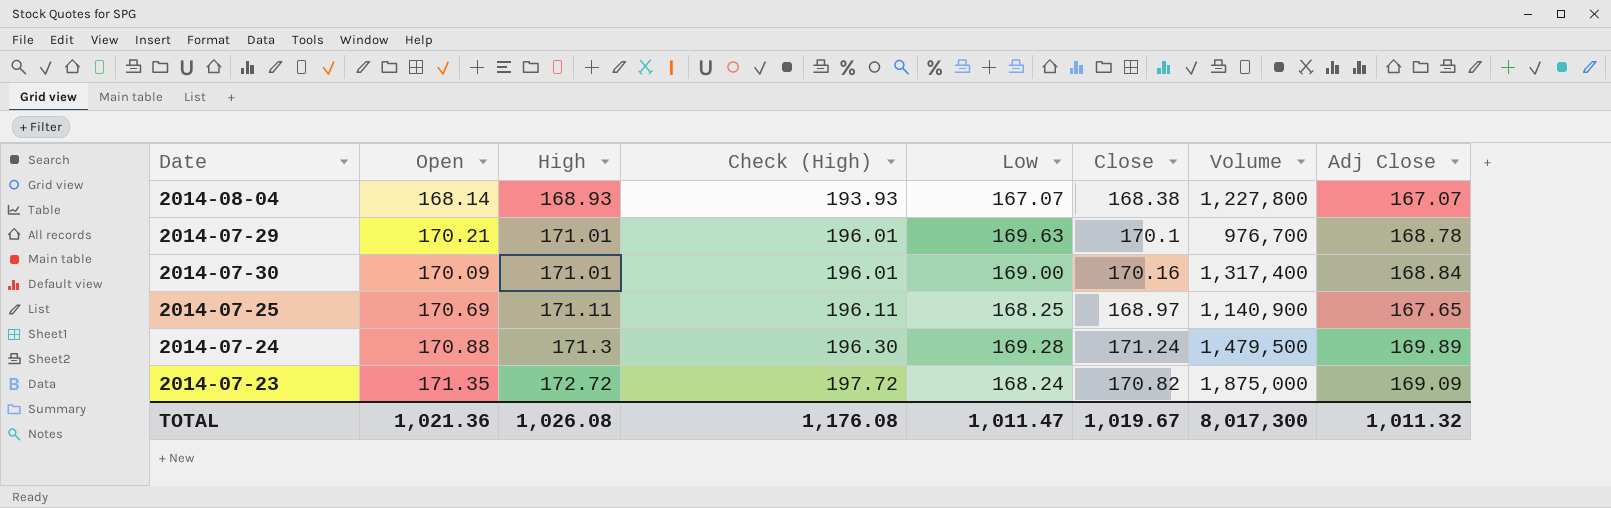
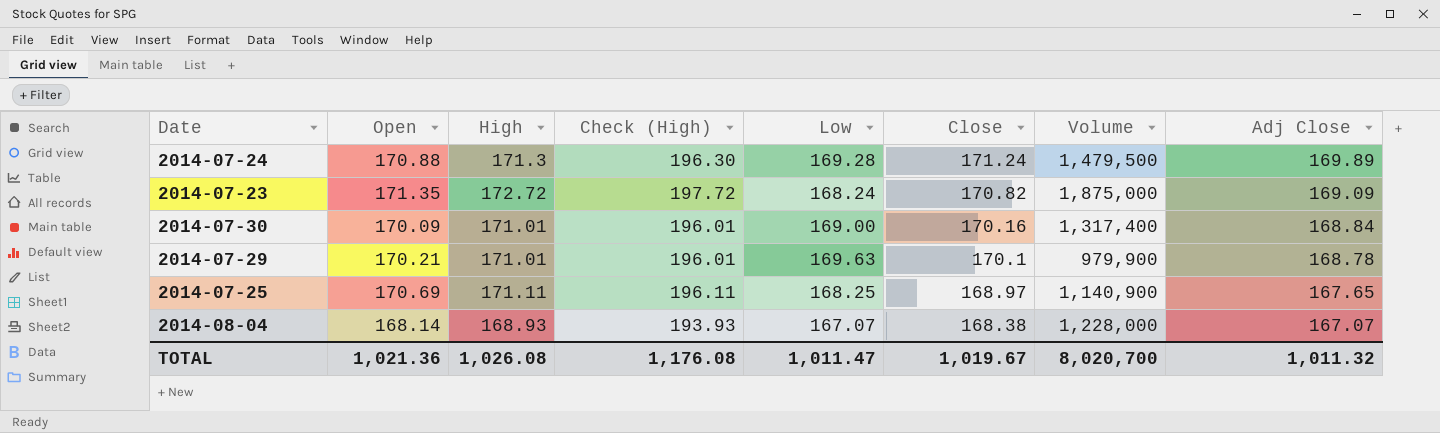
row order: High ascending -> Close descending
2014-07-29 | Volume: 976,700 -> 979,900
2014-08-04 | Volume: 1,227,800 -> 1,228,000
TOTAL | Volume: 8,017,300 -> 8,020,700

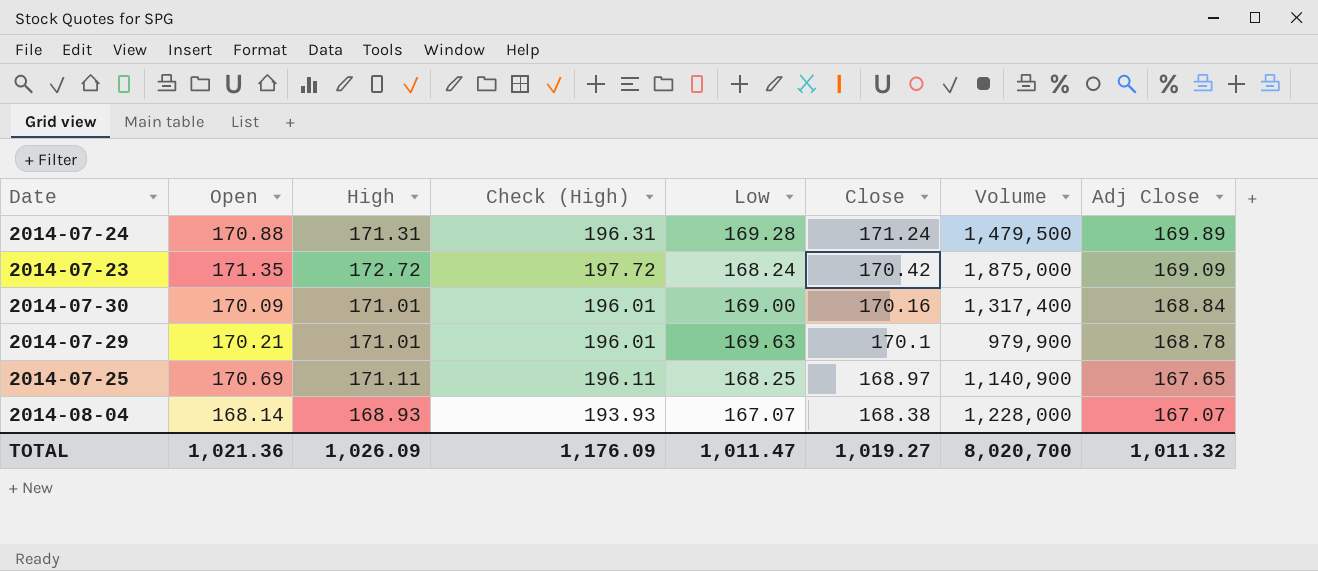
2014-07-24 | High: 171.3 -> 171.31
2014-07-24 | Check (High): 196.30 -> 196.31
2014-07-23 | Close: 170.82 -> 170.42
TOTAL | High: 1,026.08 -> 1,026.09
TOTAL | Check (High): 1,176.08 -> 1,176.09
TOTAL | Close: 1,019.67 -> 1,019.27

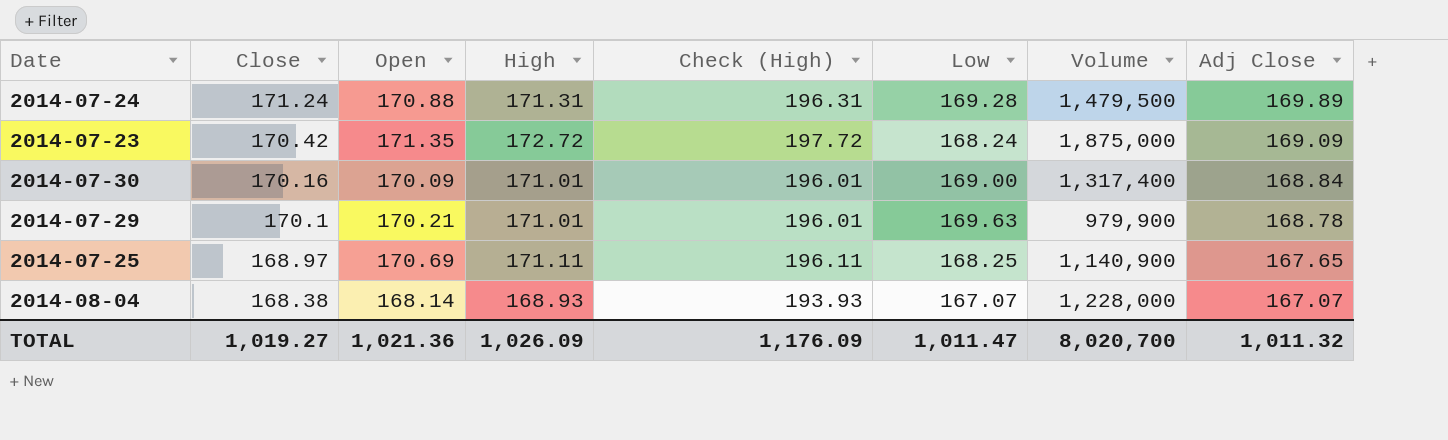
column Close | position: 6 -> 2

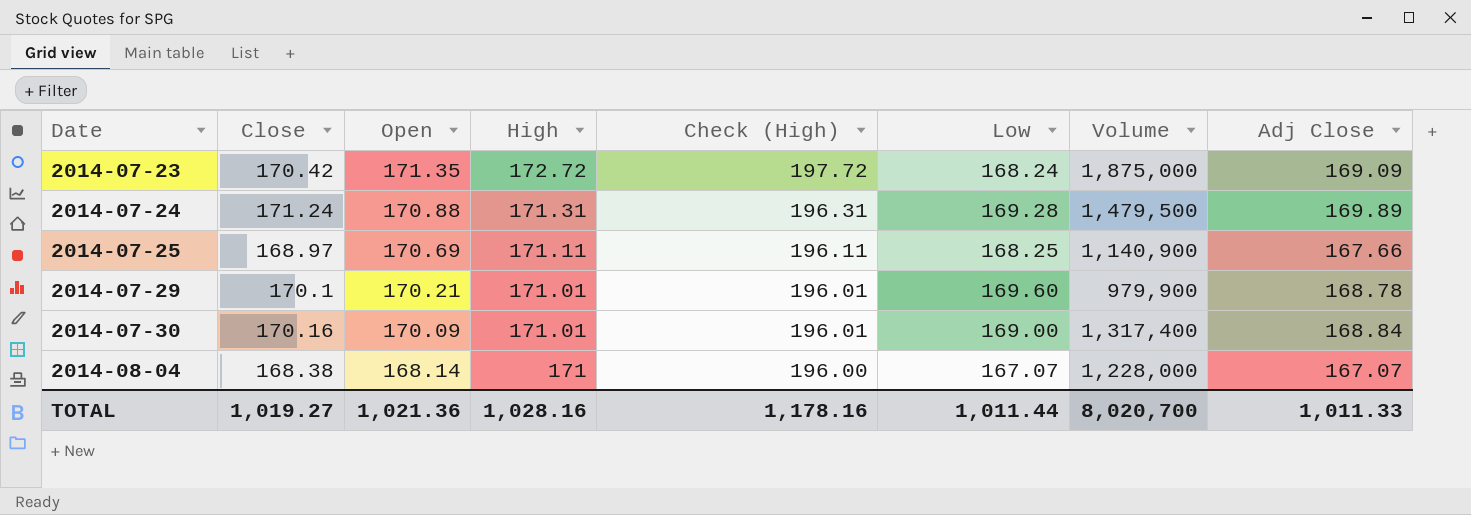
row order: Close descending -> Date ascending
2014-07-25 | Adj Close: 167.65 -> 167.66
2014-07-29 | Low: 169.63 -> 169.60
2014-08-04 | High: 168.93 -> 171
2014-08-04 | Check (High): 193.93 -> 196.00
TOTAL | High: 1,026.09 -> 1,028.16
TOTAL | Check (High): 1,176.09 -> 1,178.16
TOTAL | Low: 1,011.47 -> 1,011.44
TOTAL | Adj Close: 1,011.32 -> 1,011.33

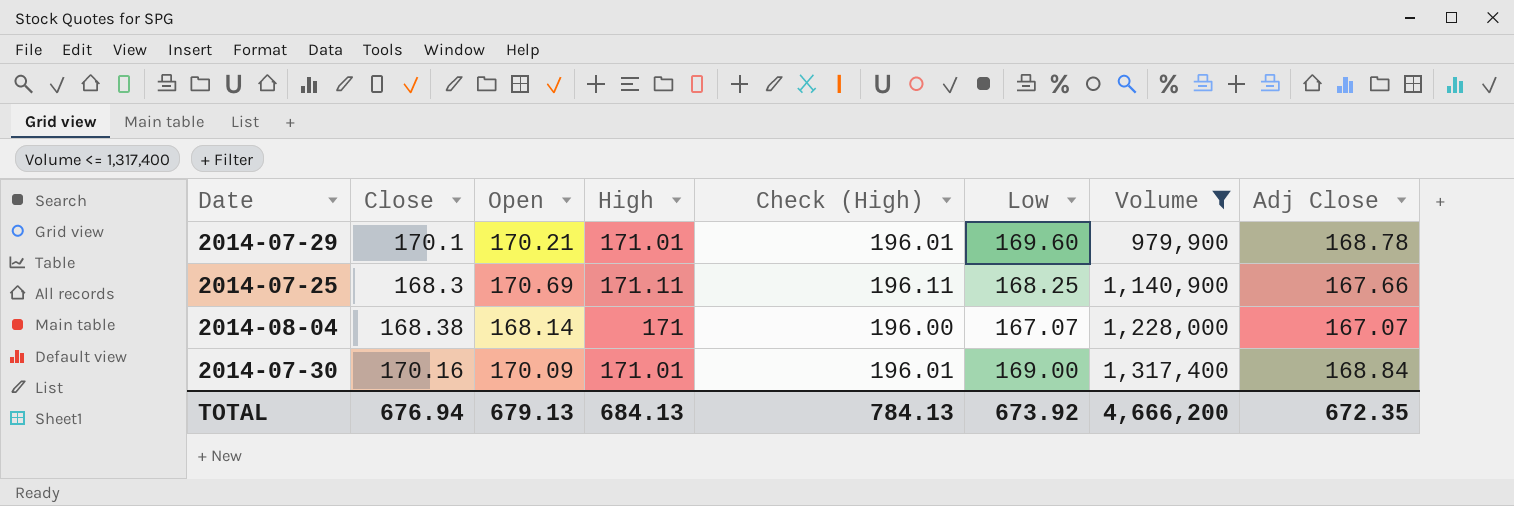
filter: none -> Volume <= 1,317,400
row order: Date ascending -> Volume ascending
2014-07-25 | Close: 168.97 -> 168.3
TOTAL | Close: 1,019.27 -> 676.94
TOTAL | Open: 1,021.36 -> 679.13
TOTAL | High: 1,028.16 -> 684.13
TOTAL | Check (High): 1,178.16 -> 784.13
TOTAL | Low: 1,011.44 -> 673.92
TOTAL | Volume: 8,020,700 -> 4,666,200
TOTAL | Adj Close: 1,011.33 -> 672.35

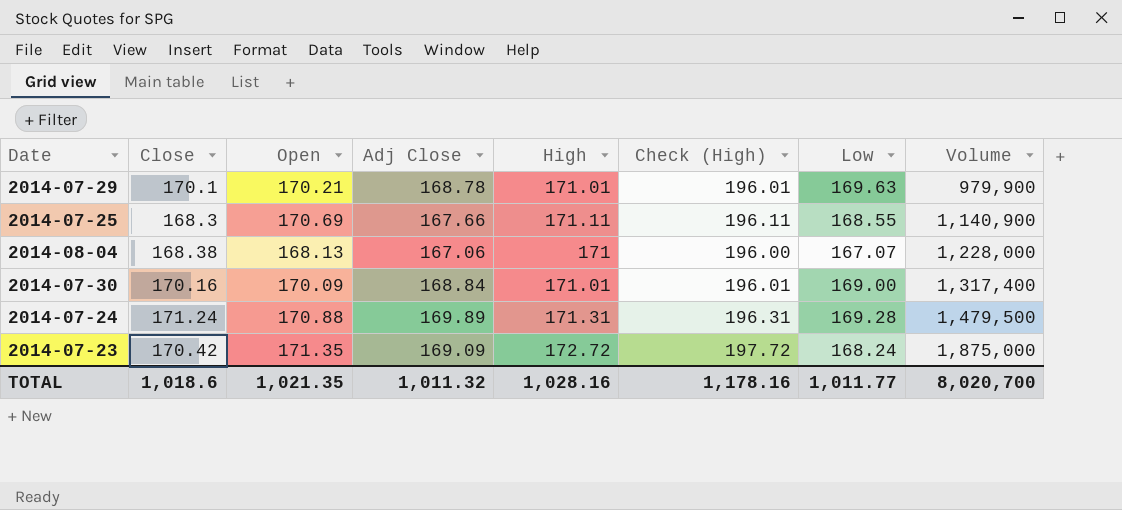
filter: Volume <= 1,317,400 -> none
column Adj Close | position: 8 -> 4
2014-07-29 | Low: 169.60 -> 169.63
2014-07-25 | Low: 168.25 -> 168.55
2014-08-04 | Open: 168.14 -> 168.13
2014-08-04 | Adj Close: 167.07 -> 167.06
TOTAL | Close: 676.94 -> 1,018.6
TOTAL | Open: 679.13 -> 1,021.35
TOTAL | Adj Close: 672.35 -> 1,011.32
TOTAL | High: 684.13 -> 1,028.16
TOTAL | Check (High): 784.13 -> 1,178.16
TOTAL | Low: 673.92 -> 1,011.77
TOTAL | Volume: 4,666,200 -> 8,020,700

